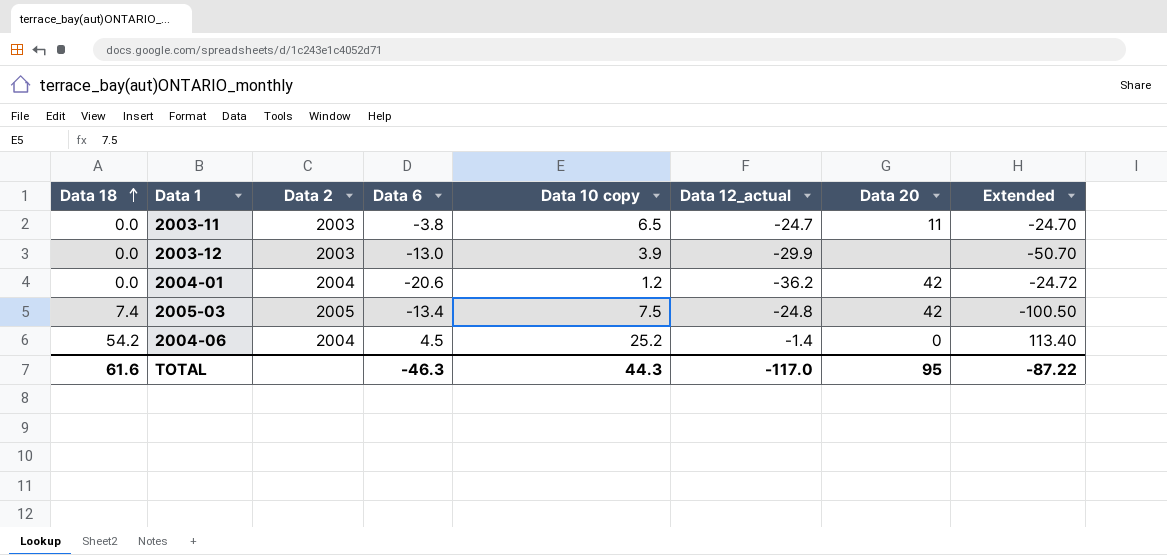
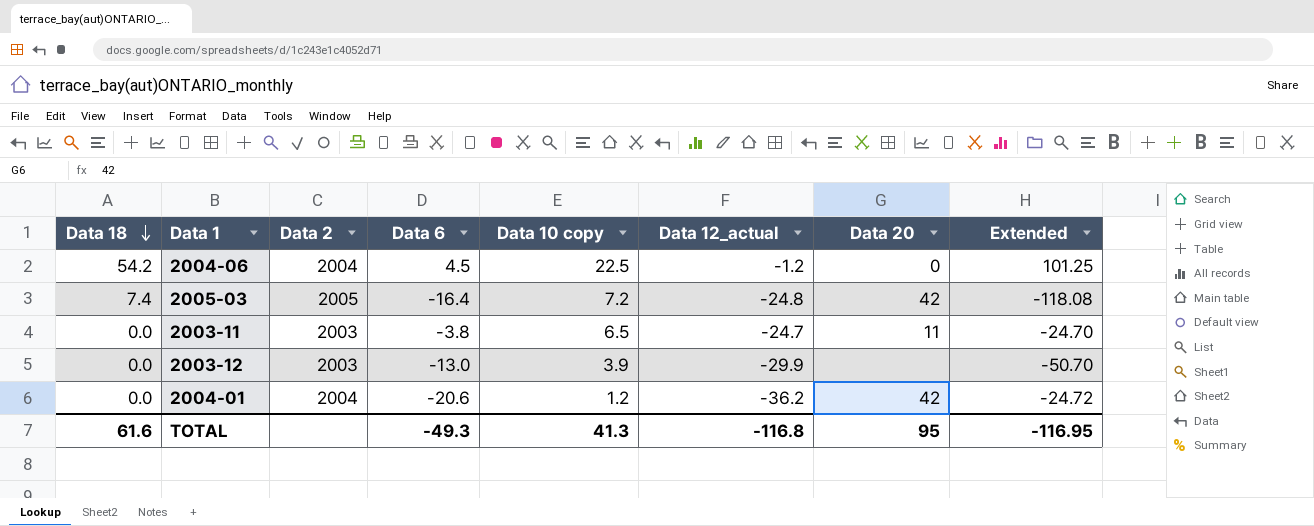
row order: Data 18 ascending -> Data 18 descending
2004-06 | Data 10 copy: 25.2 -> 22.5
2004-06 | Data 12_actual: -1.4 -> -1.2
2004-06 | Extended: 113.40 -> 101.25
2005-03 | Data 6: -13.4 -> -16.4
2005-03 | Data 10 copy: 7.5 -> 7.2
2005-03 | Extended: -100.50 -> -118.08
TOTAL | Data 6: -46.3 -> -49.3
TOTAL | Data 10 copy: 44.3 -> 41.3
TOTAL | Data 12_actual: -117.0 -> -116.8
TOTAL | Extended: -87.22 -> -116.95

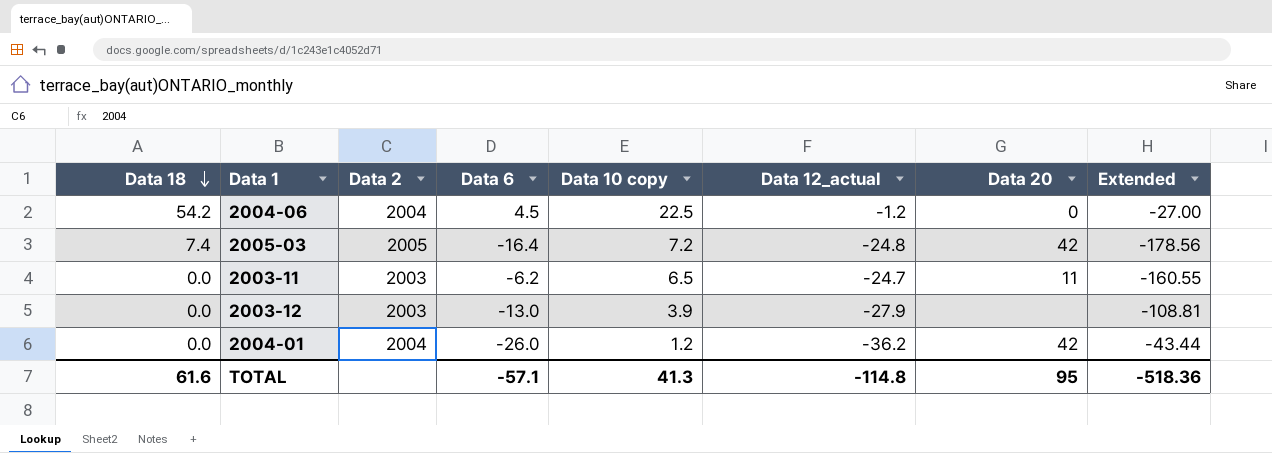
column Extended | formula: [Data 6] * [Data 10 copy] -> [Data 10 copy] * [Data 12_actual]
2003-11 | Data 6: -3.8 -> -6.2
2003-12 | Data 12_actual: -29.9 -> -27.9
2004-01 | Data 6: -20.6 -> -26.0
TOTAL | Data 6: -49.3 -> -57.1
TOTAL | Data 12_actual: -116.8 -> -114.8
TOTAL | Extended: -116.95 -> -518.36

